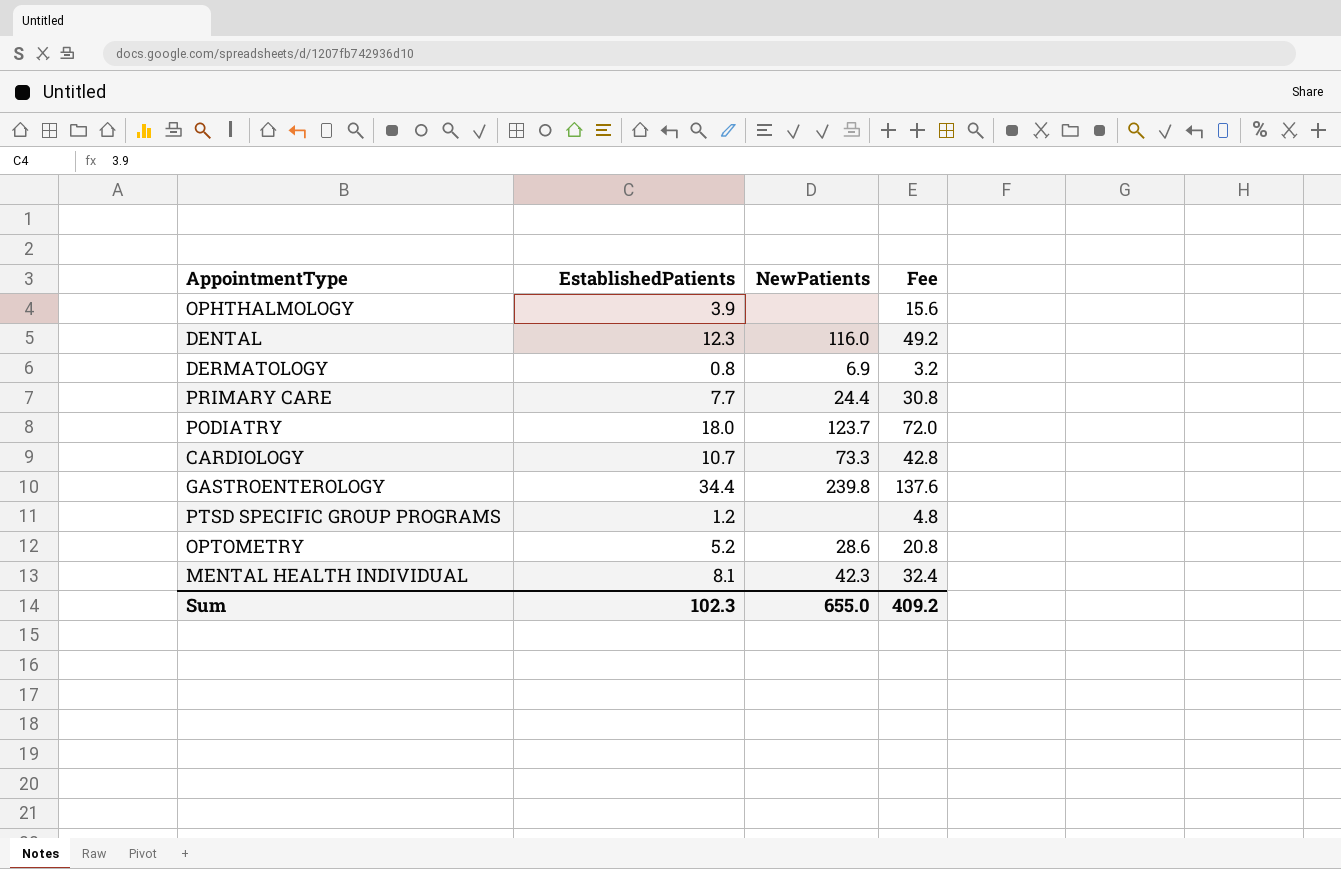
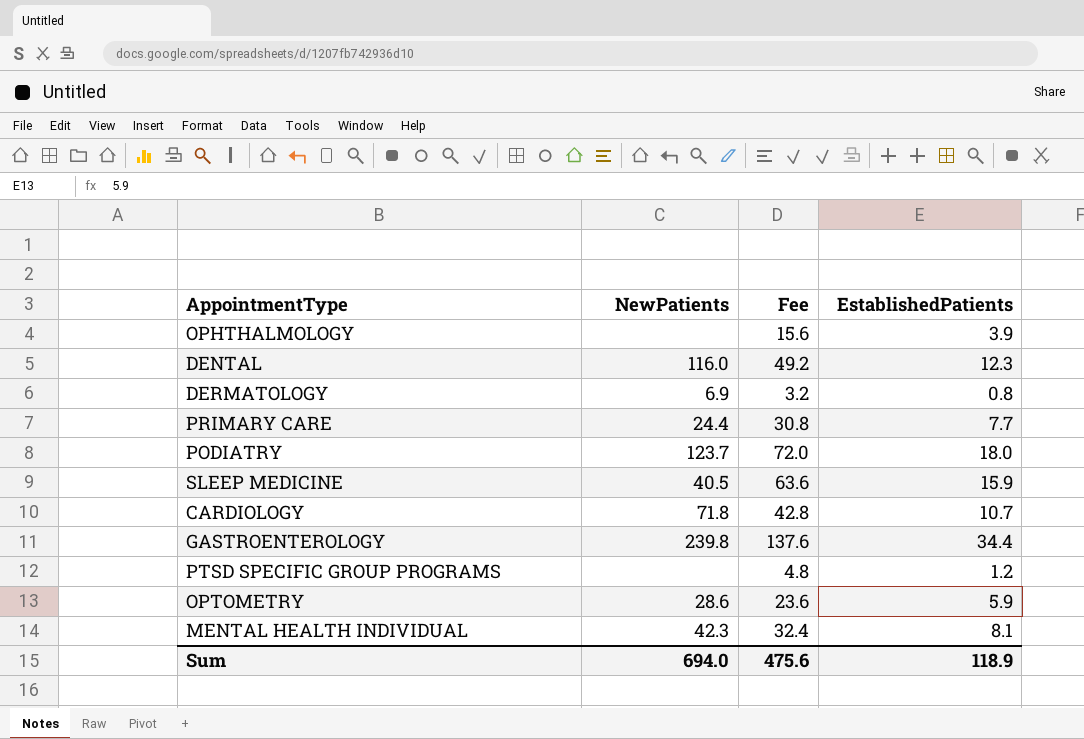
column EstablishedPatients | position: 2 -> 4
row SLEEP MEDICINE: none -> 40.5 | 63.6 | 15.9
CARDIOLOGY | NewPatients: 73.3 -> 71.8
OPTOMETRY | Fee: 20.8 -> 23.6
OPTOMETRY | EstablishedPatients: 5.2 -> 5.9
Sum | NewPatients: 655.0 -> 694.0
Sum | Fee: 409.2 -> 475.6
Sum | EstablishedPatients: 102.3 -> 118.9

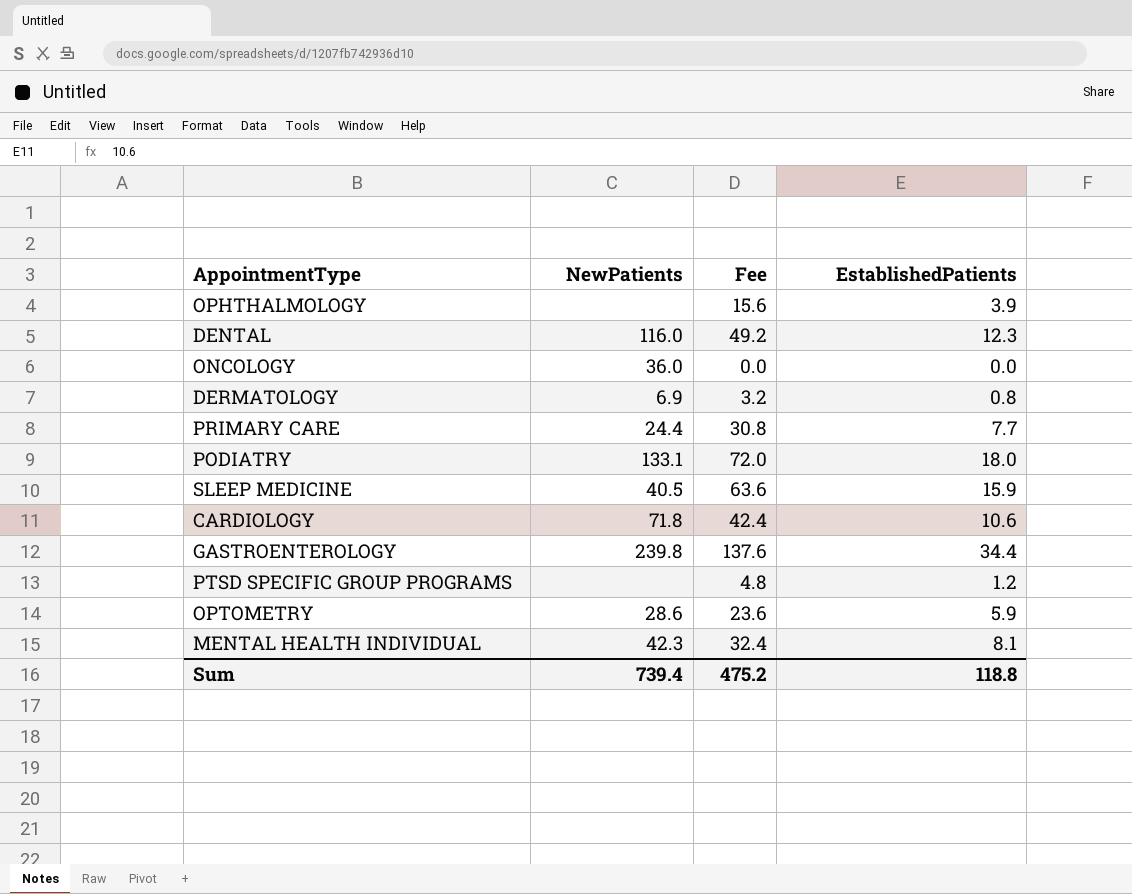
row ONCOLOGY: none -> 36.0 | 0.0 | 0.0
PODIATRY | NewPatients: 123.7 -> 133.1
CARDIOLOGY | Fee: 42.8 -> 42.4
CARDIOLOGY | EstablishedPatients: 10.7 -> 10.6
Sum | NewPatients: 694.0 -> 739.4
Sum | Fee: 475.6 -> 475.2
Sum | EstablishedPatients: 118.9 -> 118.8

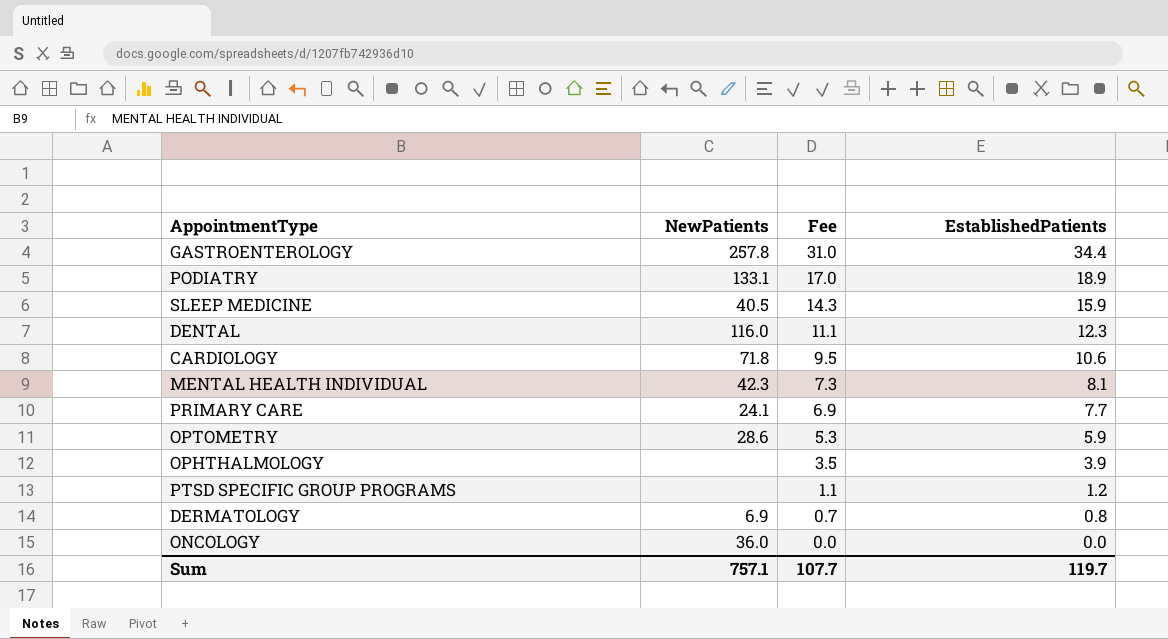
row order: none -> Fee descending
column Fee | formula: [EstablishedPatients] * 4 -> [EstablishedPatients] * 0.9
GASTROENTEROLOGY | NewPatients: 239.8 -> 257.8
PODIATRY | EstablishedPatients: 18.0 -> 18.9
PRIMARY CARE | NewPatients: 24.4 -> 24.1
Sum | NewPatients: 739.4 -> 757.1
Sum | Fee: 475.2 -> 107.7
Sum | EstablishedPatients: 118.8 -> 119.7

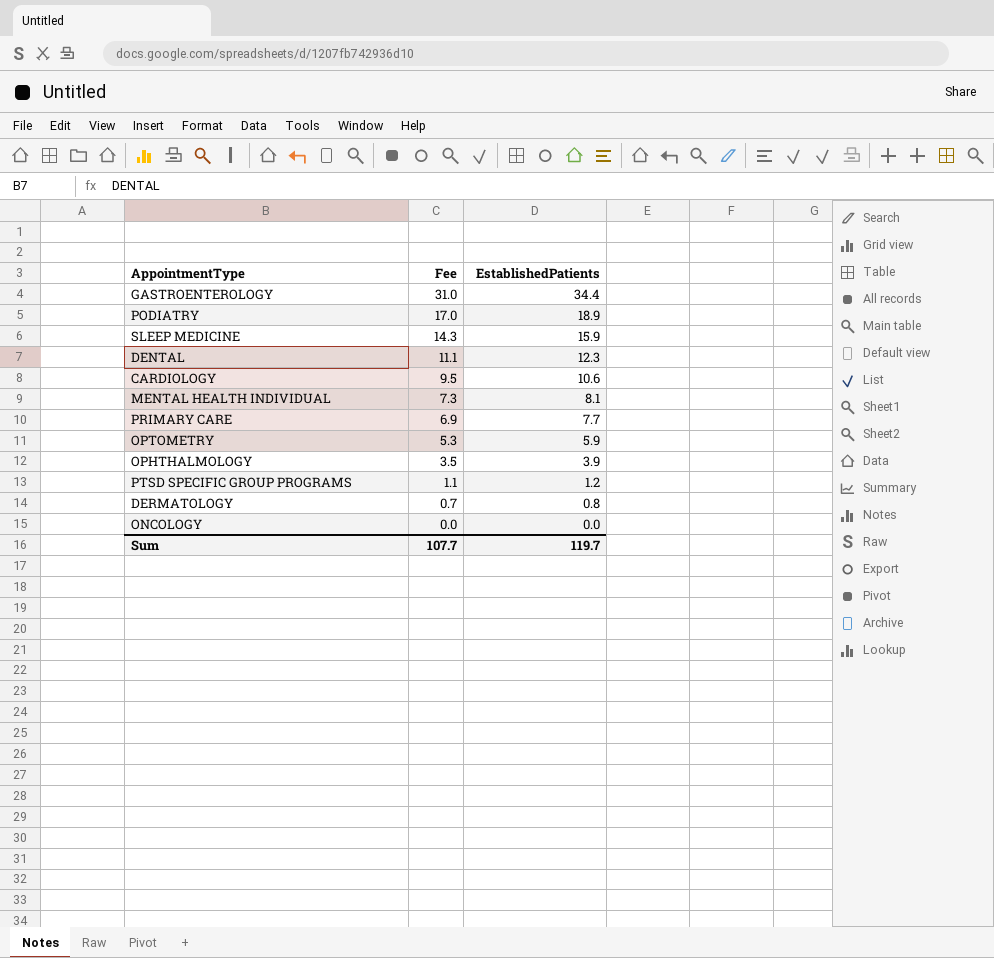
column NewPatients | position: 2 -> none

